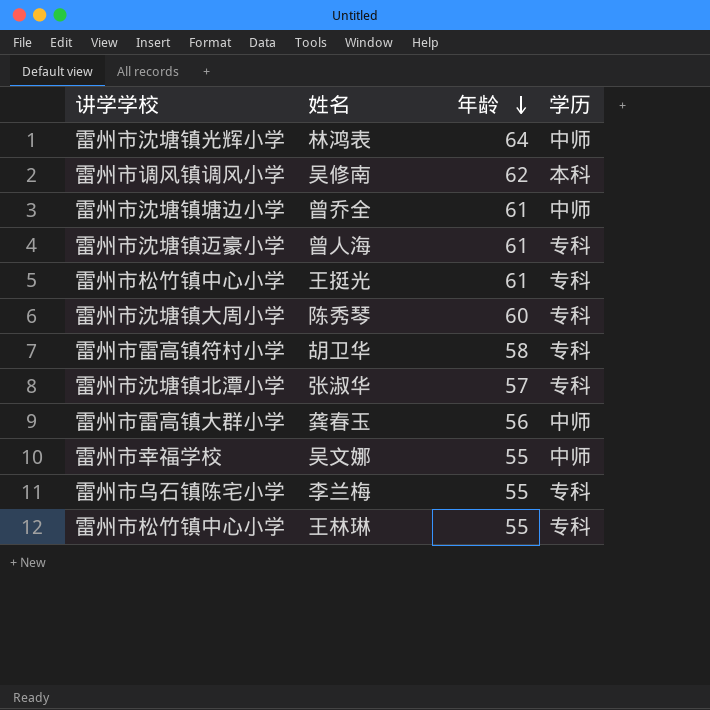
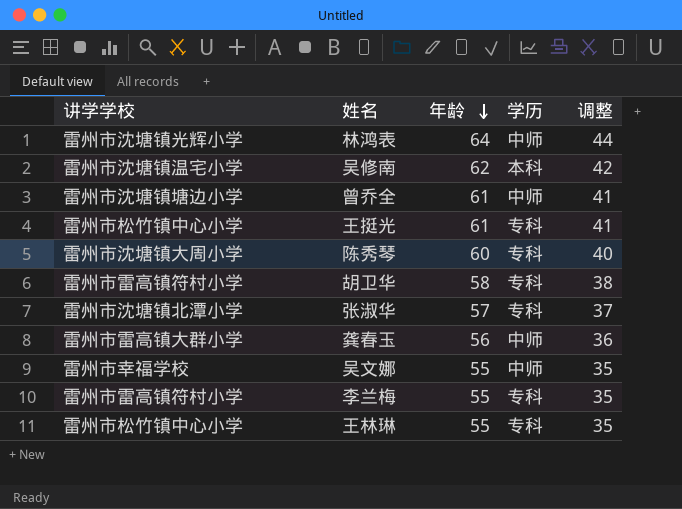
column 调整 | formula: none -> [年龄] - 20
row 曾人海: 雷州市沈塘镇迈豪小学 | 61 | 专科 -> none
吴修南 | 讲学学校: 雷州市调风镇调风小学 -> 雷州市沈塘镇温宅小学
李兰梅 | 讲学学校: 雷州市乌石镇陈宅小学 -> 雷州市雷高镇符村小学

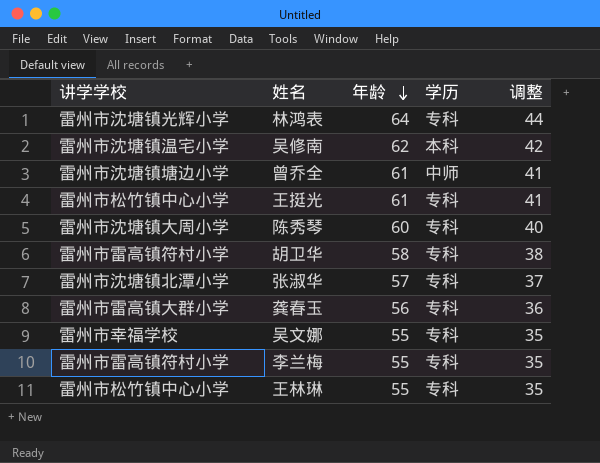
林鸿表 | 学历: 中师 -> 专科
龚春玉 | 学历: 中师 -> 专科
吴文娜 | 学历: 中师 -> 专科

